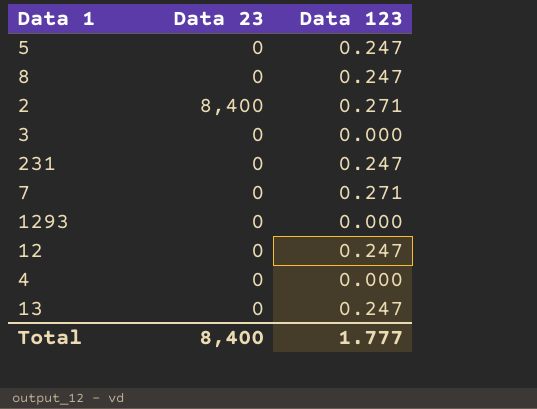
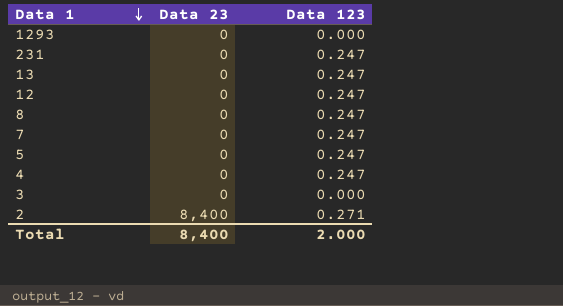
row order: none -> Data 1 descending
7 | Data 123: 0.271 -> 0.247
4 | Data 123: 0.000 -> 0.247
Total | Data 123: 1.777 -> 2.000

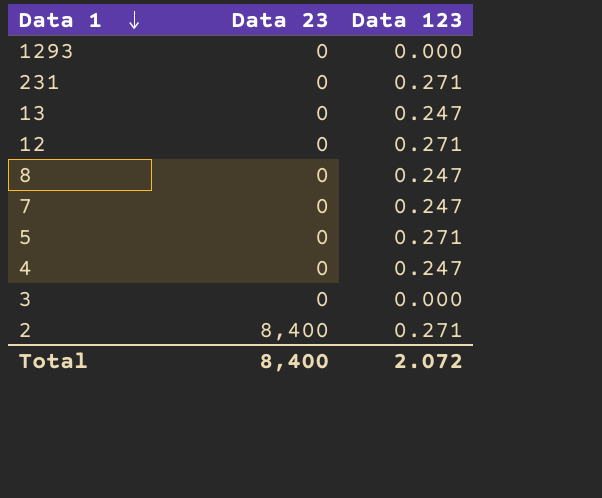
231 | Data 123: 0.247 -> 0.271
12 | Data 123: 0.247 -> 0.271
5 | Data 123: 0.247 -> 0.271
Total | Data 123: 2.000 -> 2.072

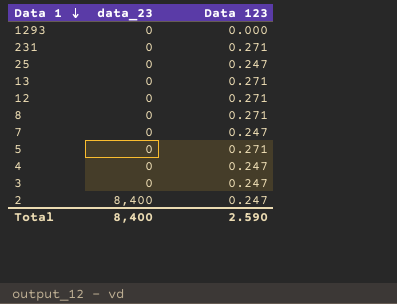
column name: Data 23 -> data_23
row 25: none -> 0 | 0.247
13 | Data 123: 0.247 -> 0.271
8 | Data 123: 0.247 -> 0.271
3 | Data 123: 0.000 -> 0.247
2 | Data 123: 0.271 -> 0.247
Total | Data 123: 2.072 -> 2.590

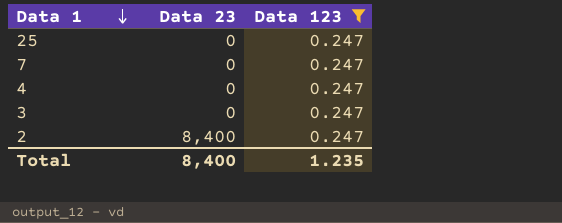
filter: none -> Data 123 = 0.247
column name: data_23 -> Data 23
Total | Data 123: 2.590 -> 1.235

